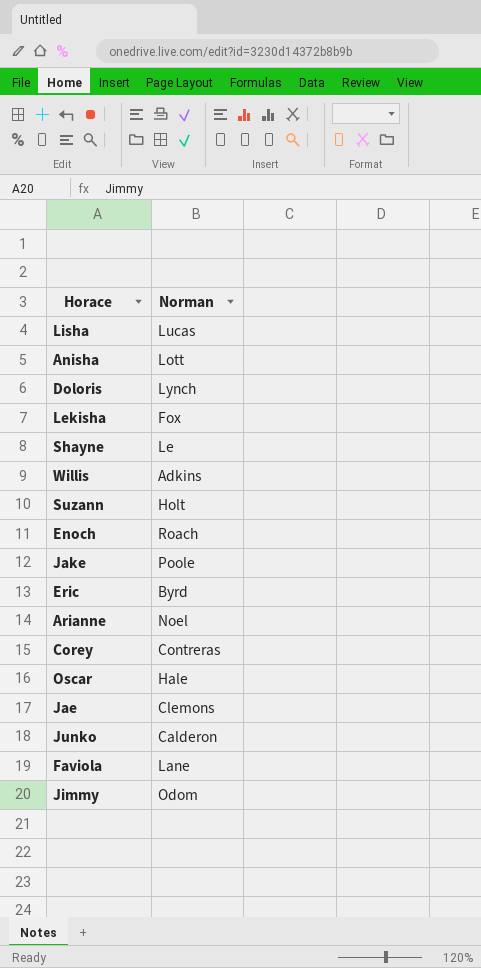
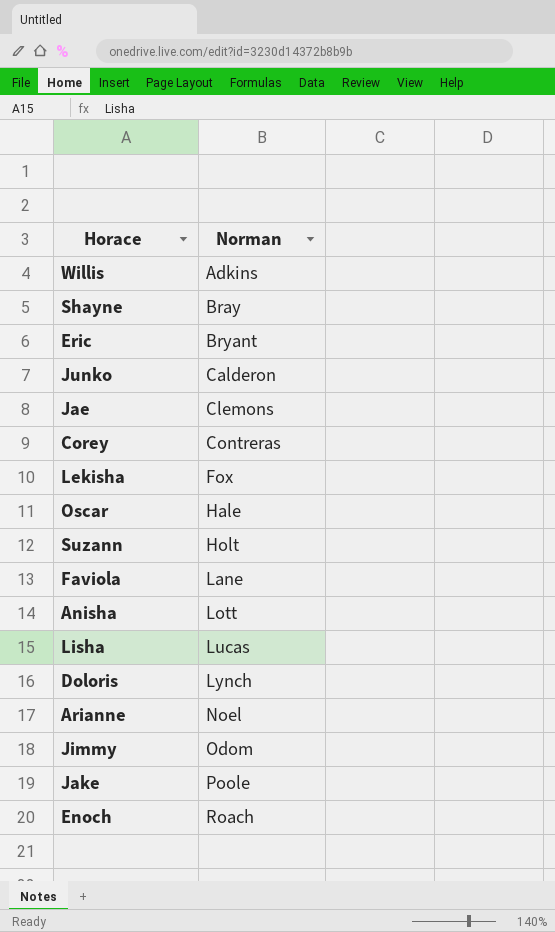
row order: none -> Norman ascending
Shayne | Norman: Le -> Bray
Eric | Norman: Byrd -> Bryant

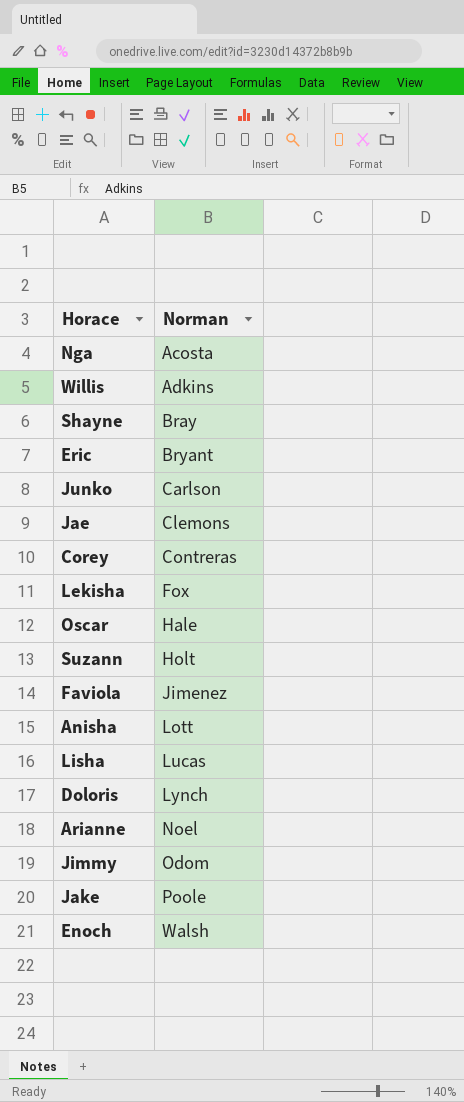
row Nga: none -> Acosta
Junko | Norman: Calderon -> Carlson
Faviola | Norman: Lane -> Jimenez
Enoch | Norman: Roach -> Walsh

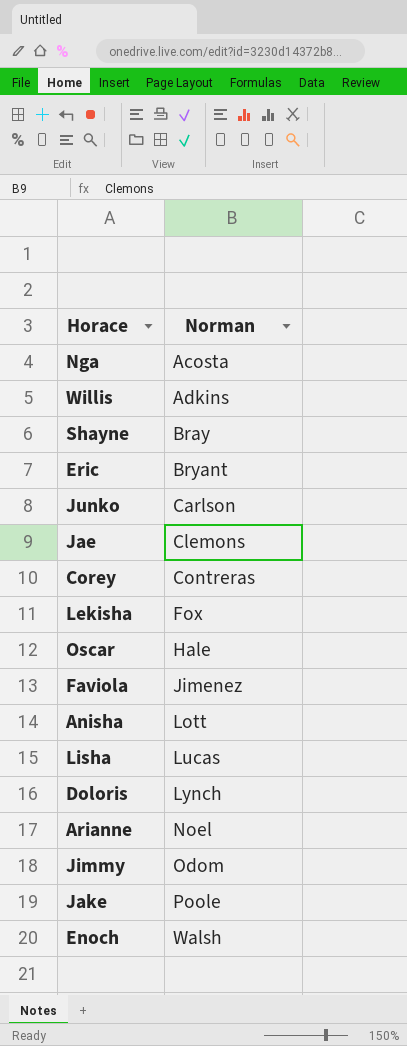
row Suzann: Holt -> none

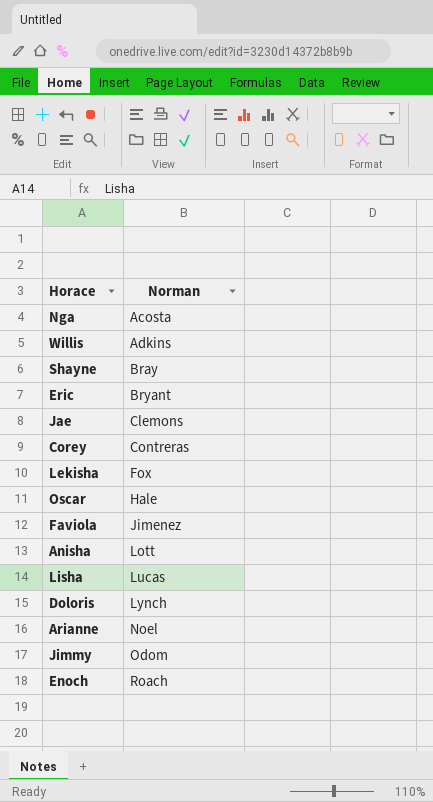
row Junko: Carlson -> none
row Jake: Poole -> none
Enoch | Norman: Walsh -> Roach

